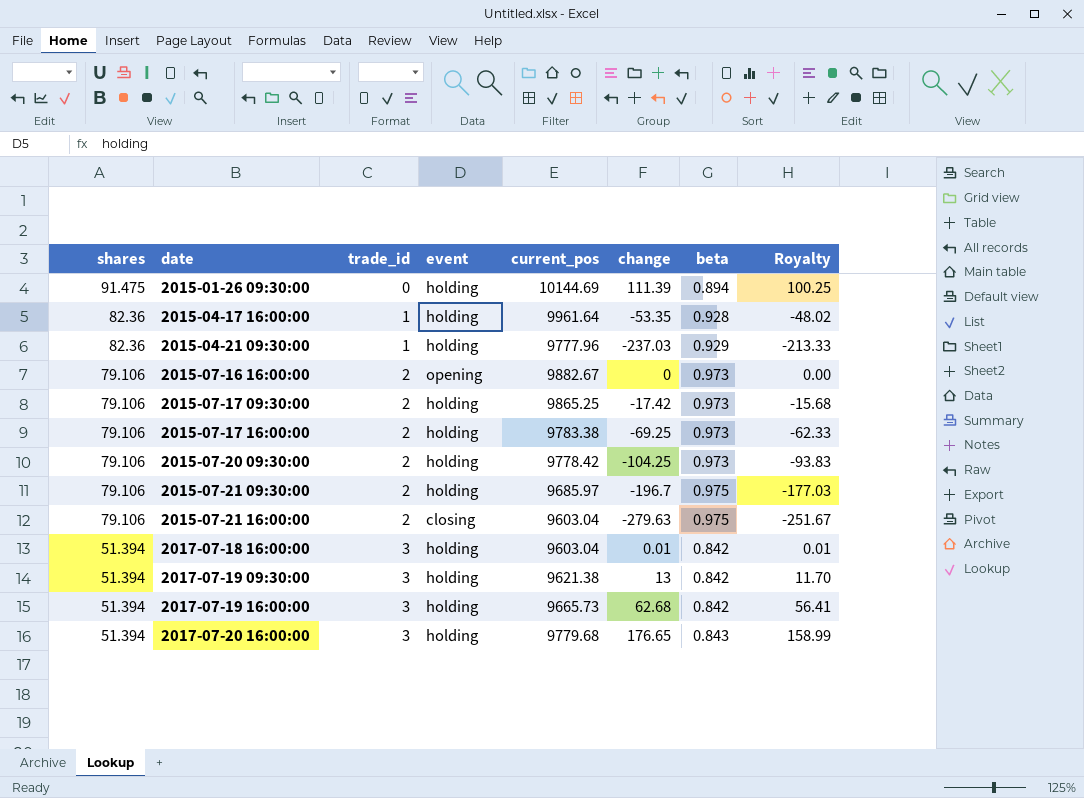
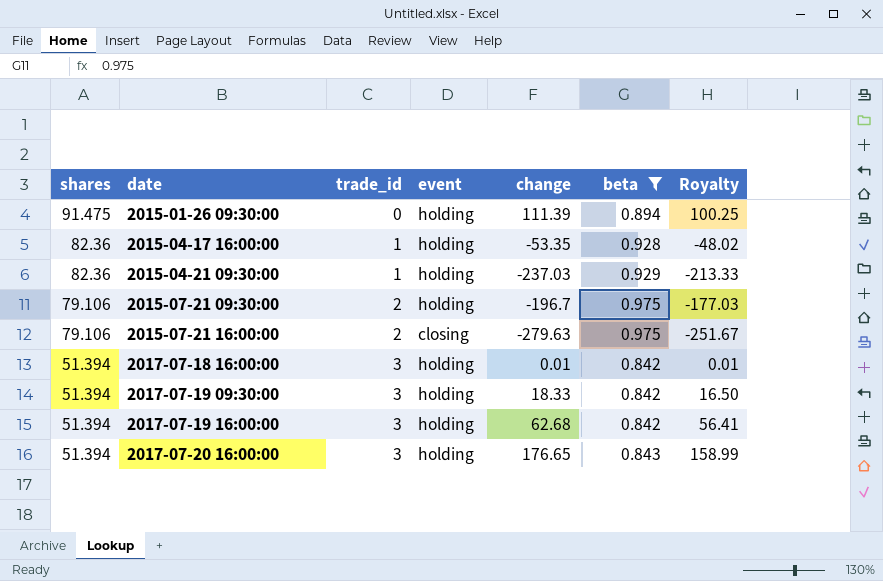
filter: none -> beta != 0.973
column current_pos | position: 5 -> none
2017-07-19 09:30:00 | change: 13 -> 18.33
2017-07-19 09:30:00 | Royalty: 11.70 -> 16.50

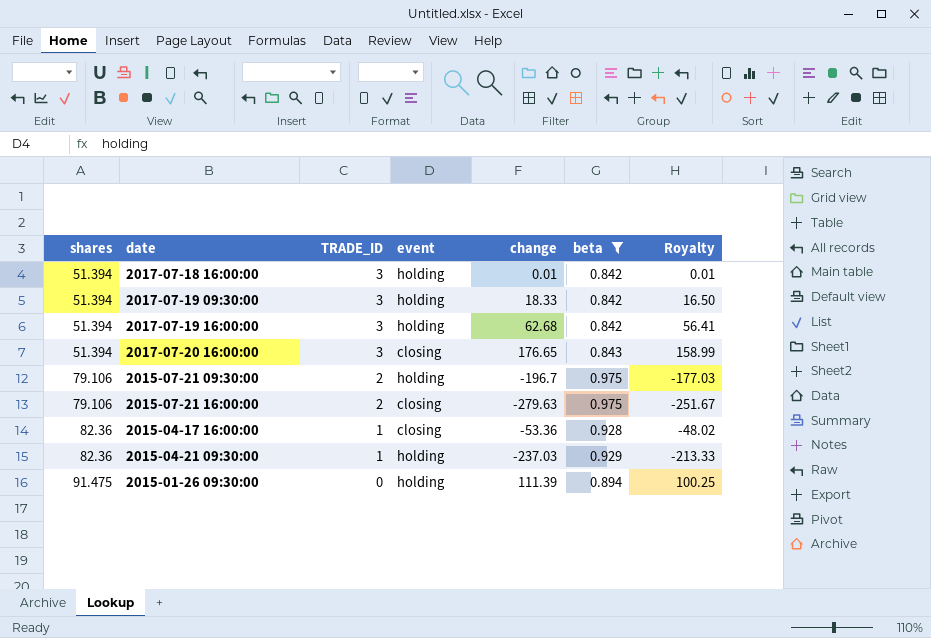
row order: shares descending -> shares ascending
column name: trade_id -> TRADE_ID
2017-07-20 16:00:00 | event: holding -> closing
2015-04-17 16:00:00 | event: holding -> closing
2015-04-17 16:00:00 | change: -53.35 -> -53.36

